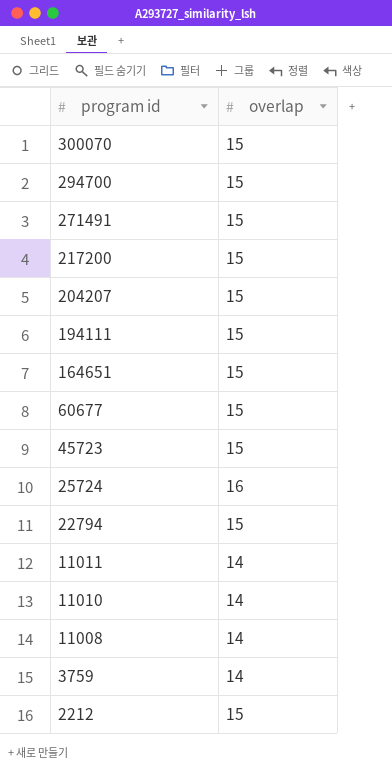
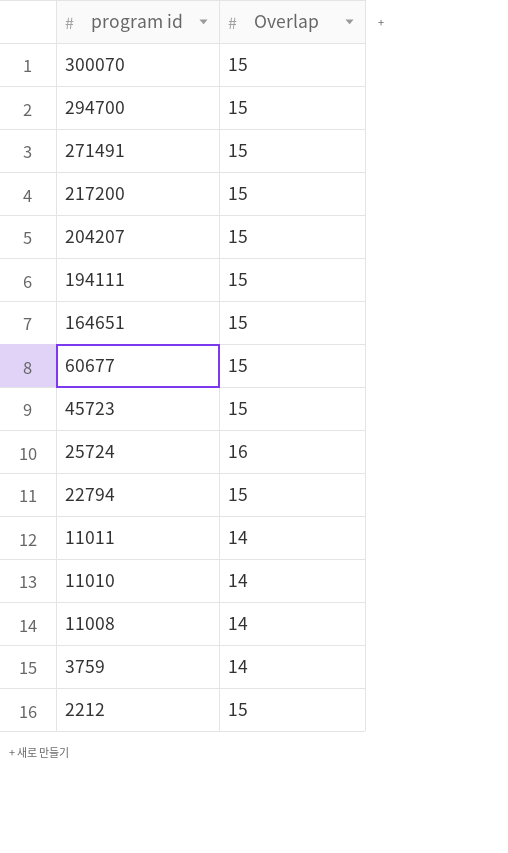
column name: overlap -> Overlap

